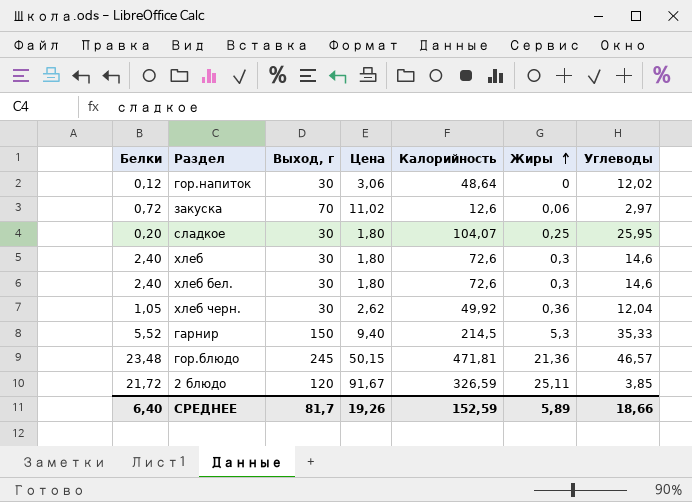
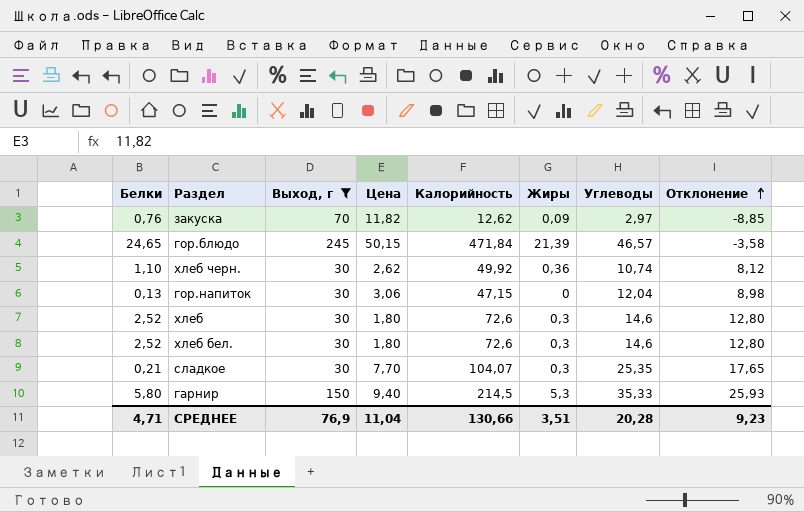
filter: none -> Выход, г != 120
row order: Жиры ascending -> Отклонение ascending
column Отклонение | formula: none -> [Углеводы] - [Цена]
закуска | Белки: 0,72 -> 0,76
закуска | Цена: 11,02 -> 11,82
закуска | Калорийность: 12,6 -> 12,62
закуска | Жиры: 0,06 -> 0,09
гор.блюдо | Белки: 23,48 -> 24,65
гор.блюдо | Калорийность: 471,81 -> 471,84
гор.блюдо | Жиры: 21,36 -> 21,39
хлеб черн. | Белки: 1,05 -> 1,10
хлеб черн. | Углеводы: 12,04 -> 10,74
гор.напиток | Белки: 0,12 -> 0,13
гор.напиток | Калорийность: 48,64 -> 47,15
гор.напиток | Углеводы: 12,02 -> 12,04
хлеб | Белки: 2,40 -> 2,52
хлеб бел. | Белки: 2,40 -> 2,52
сладкое | Белки: 0,20 -> 0,21
сладкое | Цена: 1,80 -> 7,70
сладкое | Жиры: 0,25 -> 0,3
сладкое | Углеводы: 25,95 -> 25,35
гарнир | Белки: 5,52 -> 5,80
СРЕДНЕЕ | Белки: 6,40 -> 4,71
СРЕДНЕЕ | Выход, г: 81,7 -> 76,9
СРЕДНЕЕ | Цена: 19,26 -> 11,04
СРЕДНЕЕ | Калорийность: 152,59 -> 130,66
СРЕДНЕЕ | Жиры: 5,89 -> 3,51
СРЕДНЕЕ | Углеводы: 18,66 -> 20,28

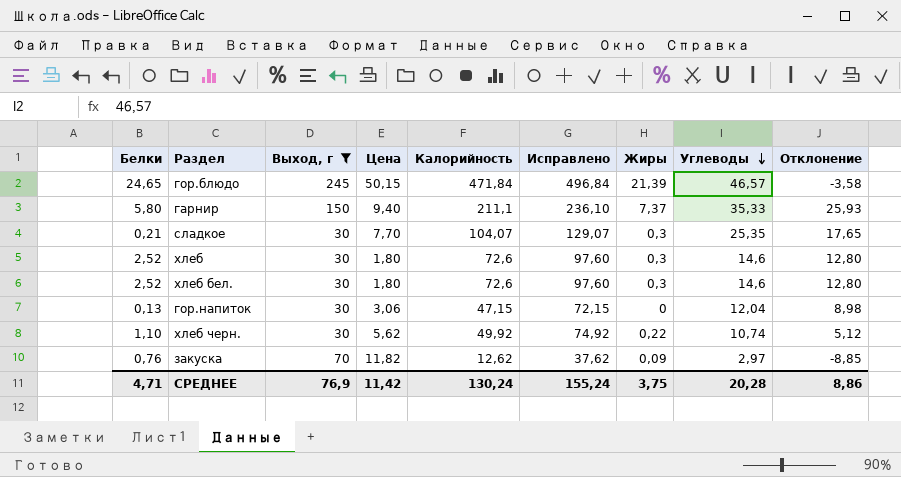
row order: Отклонение ascending -> Углеводы descending
column Исправлено | formula: none -> [Калорийность] + 25
гарнир | Калорийность: 214,5 -> 211,1
гарнир | Жиры: 5,3 -> 7,37
хлеб черн. | Цена: 2,62 -> 5,62
хлеб черн. | Жиры: 0,36 -> 0,22
хлеб черн. | Отклонение: 8,12 -> 5,12
СРЕДНЕЕ | Цена: 11,04 -> 11,42
СРЕДНЕЕ | Калорийность: 130,66 -> 130,24
СРЕДНЕЕ | Жиры: 3,51 -> 3,75
СРЕДНЕЕ | Отклонение: 9,23 -> 8,86

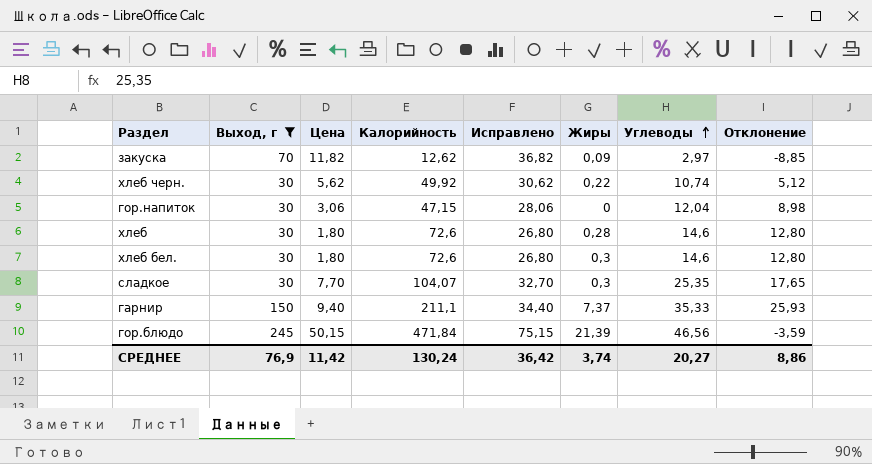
row order: Углеводы descending -> Углеводы ascending
column Белки | position: 1 -> none
column Исправлено | formula: [Калорийность] + 25 -> [Цена] + 25
хлеб | Жиры: 0,3 -> 0,28
гор.блюдо | Углеводы: 46,57 -> 46,56
гор.блюдо | Отклонение: -3,58 -> -3,59
СРЕДНЕЕ | Исправлено: 155,24 -> 36,42
СРЕДНЕЕ | Жиры: 3,75 -> 3,74
СРЕДНЕЕ | Углеводы: 20,28 -> 20,27

